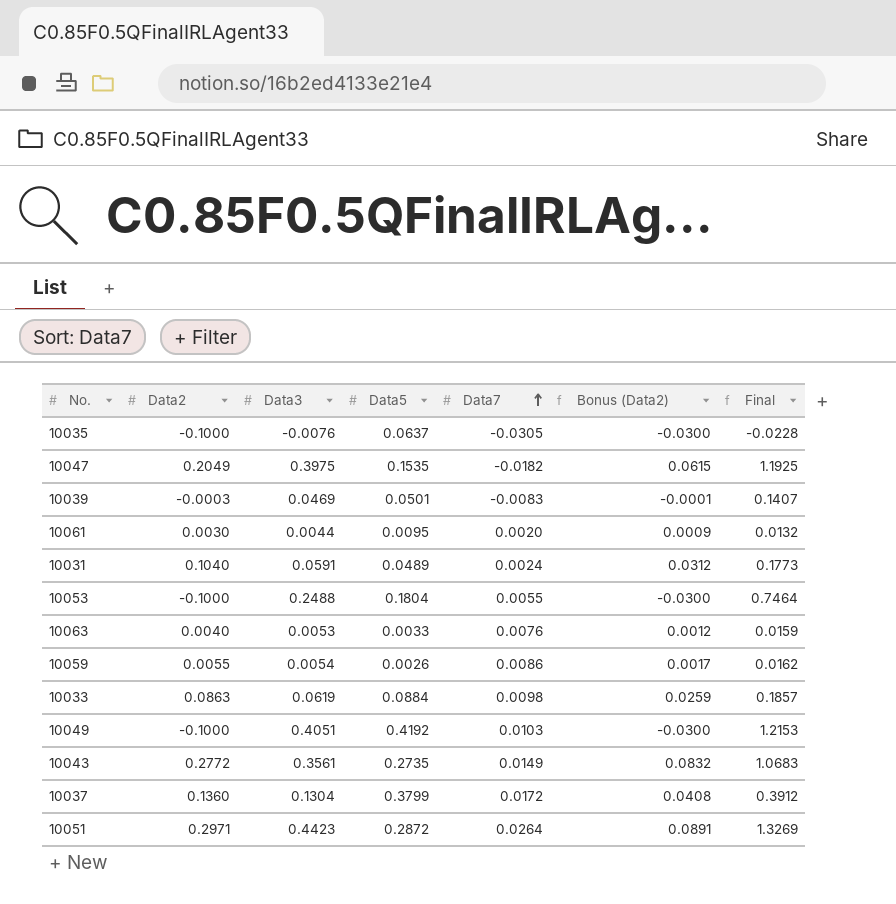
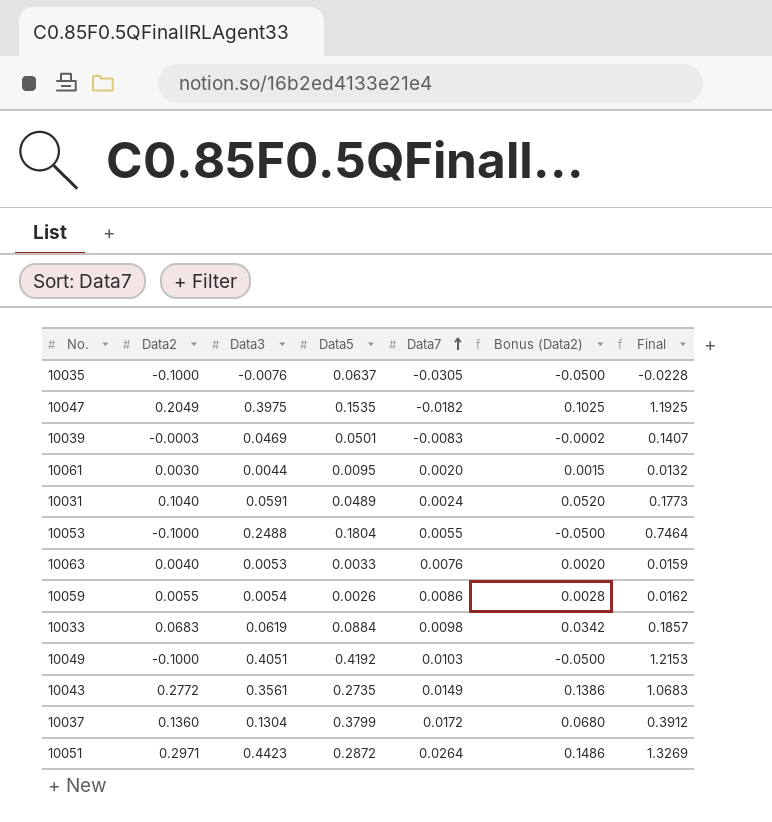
column Bonus (Data2) | formula: [Data2] * 0.3 -> [Data2] * 0.5
10033 | Data2: 0.0863 -> 0.0683

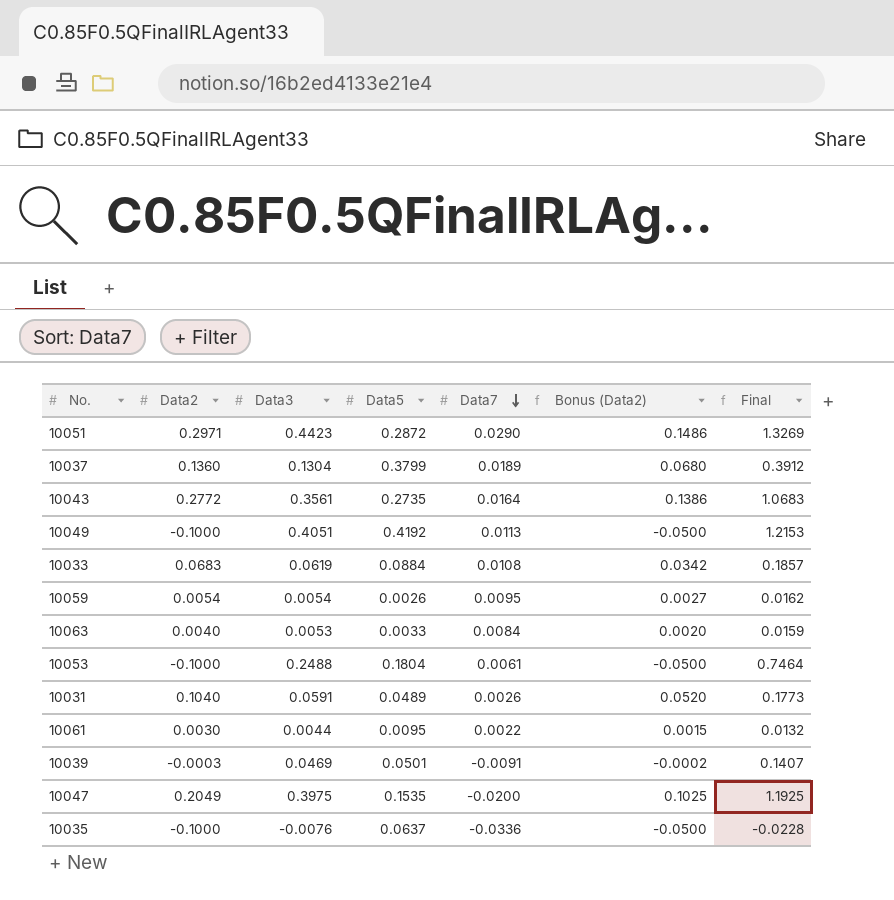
row order: Data7 ascending -> Data7 descending
10051 | Data7: 0.0264 -> 0.0290
10037 | Data7: 0.0172 -> 0.0189
10043 | Data7: 0.0149 -> 0.0164
10049 | Data7: 0.0103 -> 0.0113
10033 | Data7: 0.0098 -> 0.0108
10059 | Data2: 0.0055 -> 0.0054
10059 | Data7: 0.0086 -> 0.0095
10059 | Bonus (Data2): 0.0028 -> 0.0027
10063 | Data7: 0.0076 -> 0.0084
10053 | Data7: 0.0055 -> 0.0061
10031 | Data7: 0.0024 -> 0.0026
10061 | Data7: 0.0020 -> 0.0022
10039 | Data7: -0.0083 -> -0.0091
10047 | Data7: -0.0182 -> -0.0200
10035 | Data7: -0.0305 -> -0.0336

